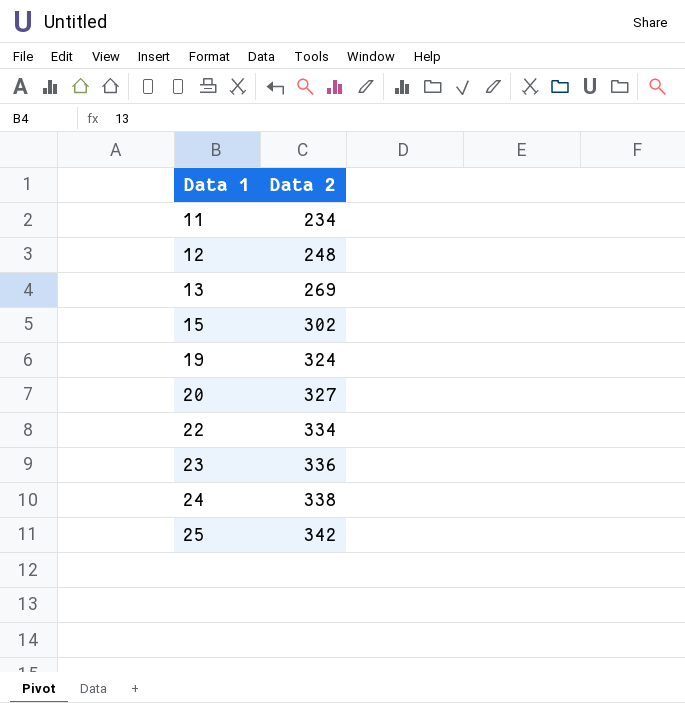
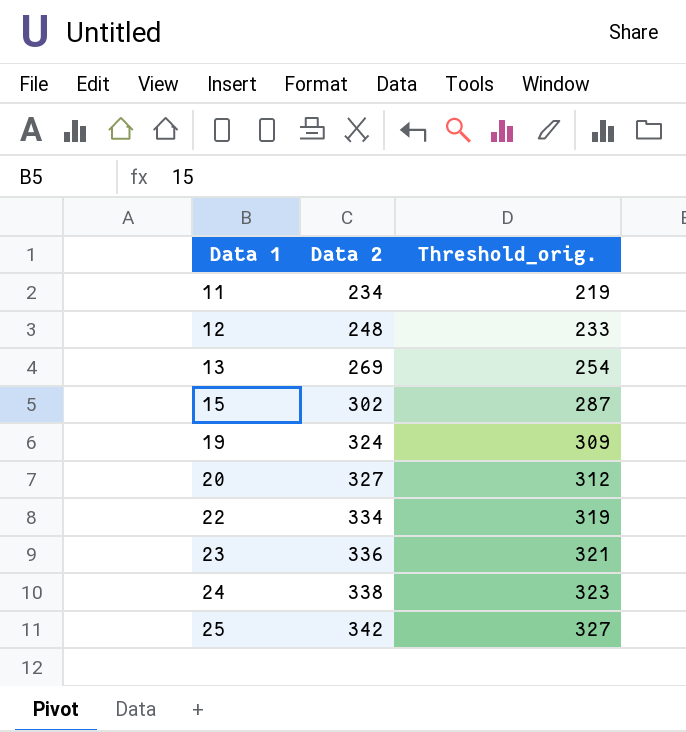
column Threshold_orig. | formula: none -> [Data 2] - 15

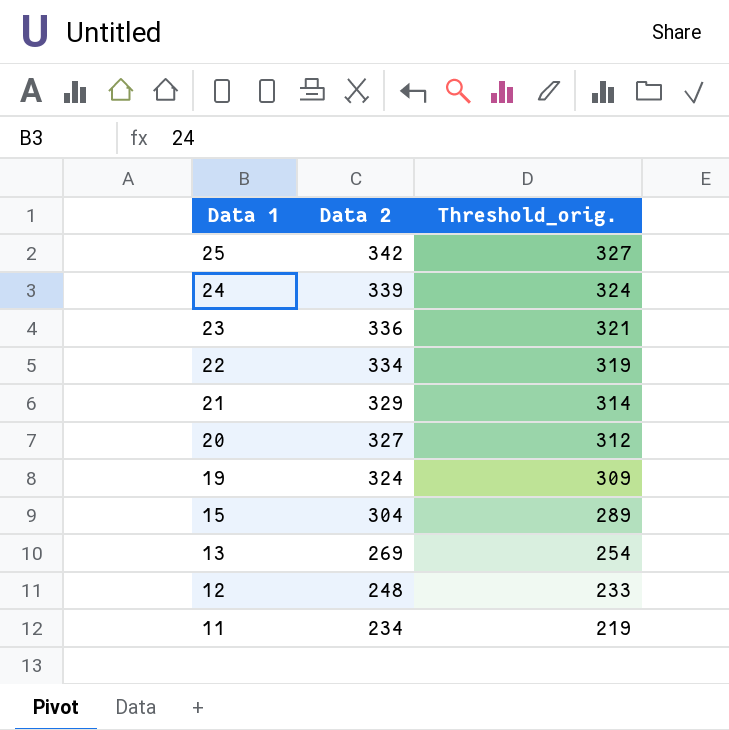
row order: Data 1 ascending -> Data 1 descending
24 | Data 2: 338 -> 339
24 | Threshold_orig.: 323 -> 324
row 21: none -> 329 | 314
15 | Data 2: 302 -> 304
15 | Threshold_orig.: 287 -> 289

